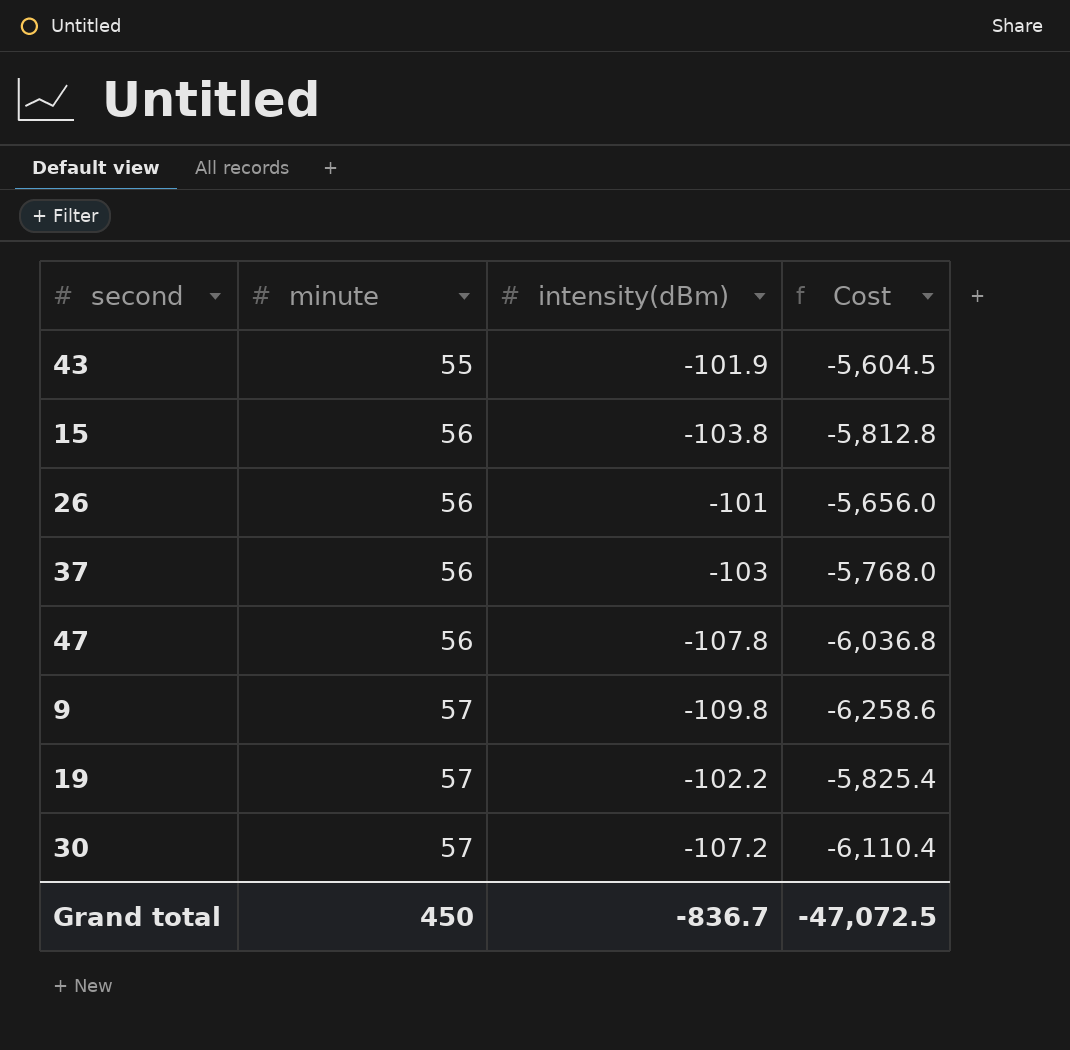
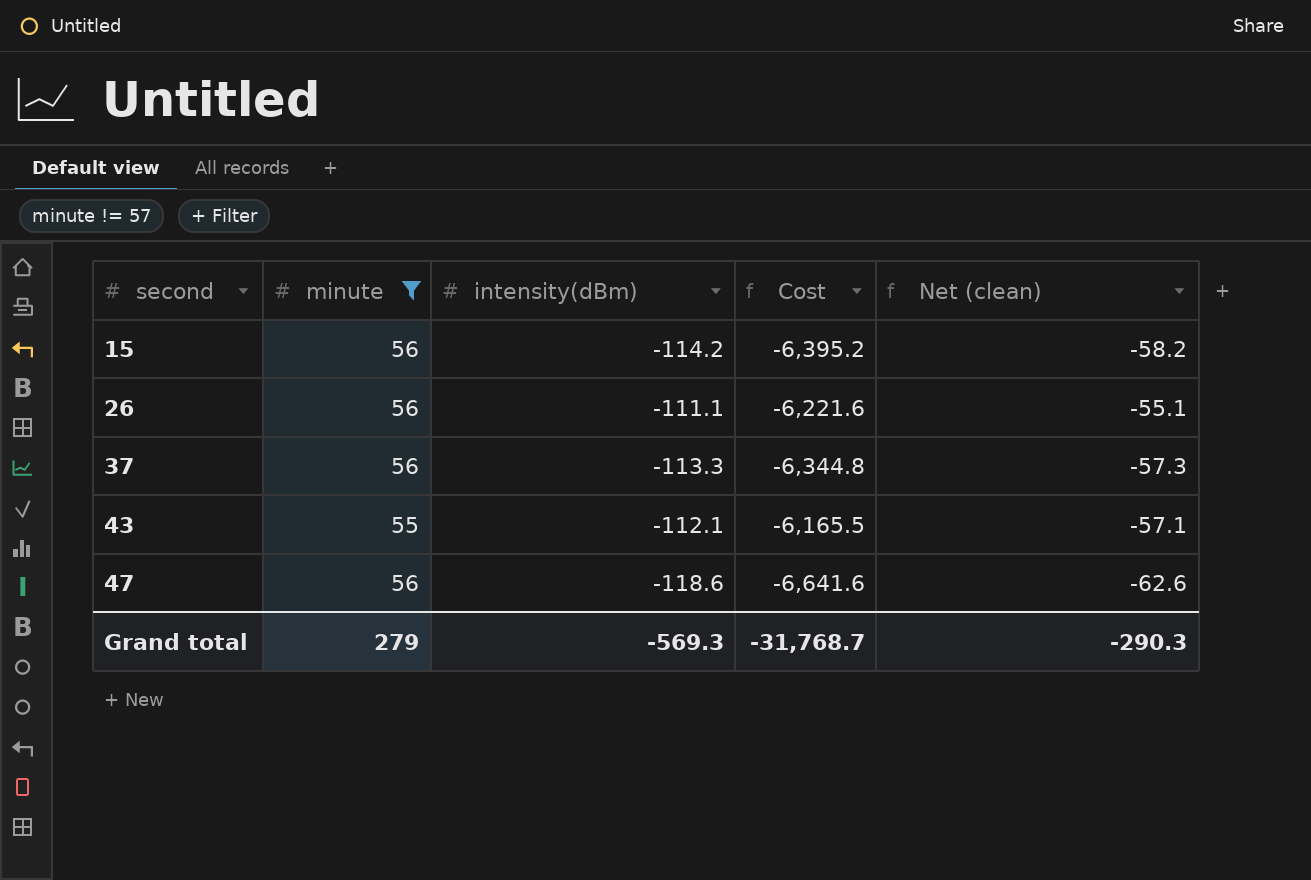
filter: none -> minute != 57
row order: minute ascending -> second ascending
column Net (clean) | formula: none -> [minute] + [intensity(dBm)]
15 | intensity(dBm): -103.8 -> -114.2
15 | Cost: -5,812.8 -> -6,395.2
26 | intensity(dBm): -101 -> -111.1
26 | Cost: -5,656.0 -> -6,221.6
37 | intensity(dBm): -103 -> -113.3
37 | Cost: -5,768.0 -> -6,344.8
43 | intensity(dBm): -101.9 -> -112.1
43 | Cost: -5,604.5 -> -6,165.5
47 | intensity(dBm): -107.8 -> -118.6
47 | Cost: -6,036.8 -> -6,641.6
Grand total | minute: 450 -> 279
Grand total | intensity(dBm): -836.7 -> -569.3
Grand total | Cost: -47,072.5 -> -31,768.7

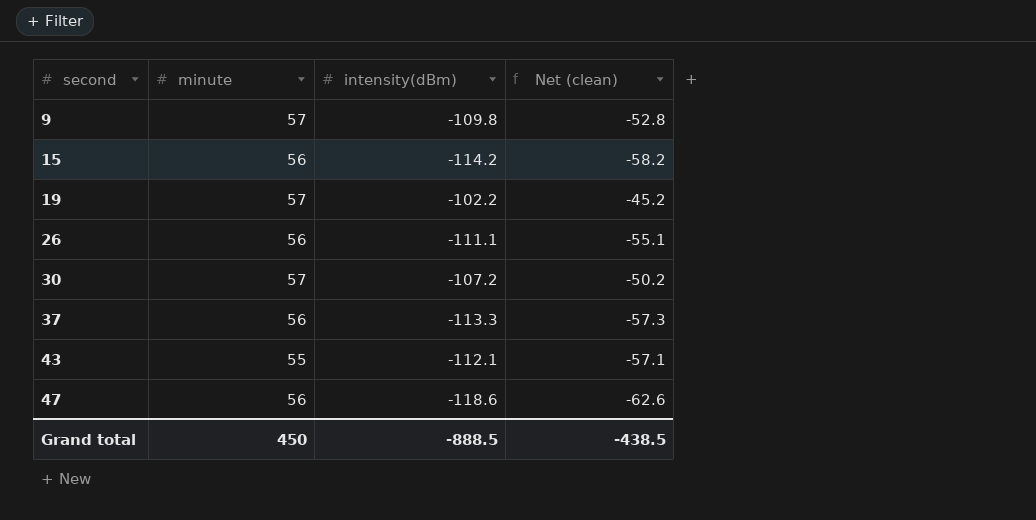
filter: minute != 57 -> none
column Cost | formula: [minute] * [intensity(dBm)] -> none
Grand total | minute: 279 -> 450
Grand total | intensity(dBm): -569.3 -> -888.5
Grand total | Net (clean): -290.3 -> -438.5

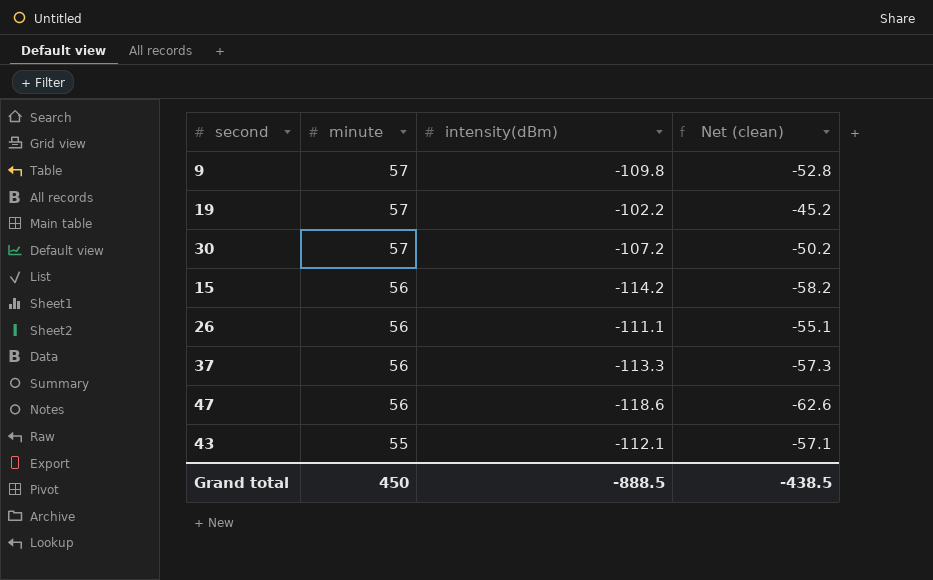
row order: second ascending -> minute descending

